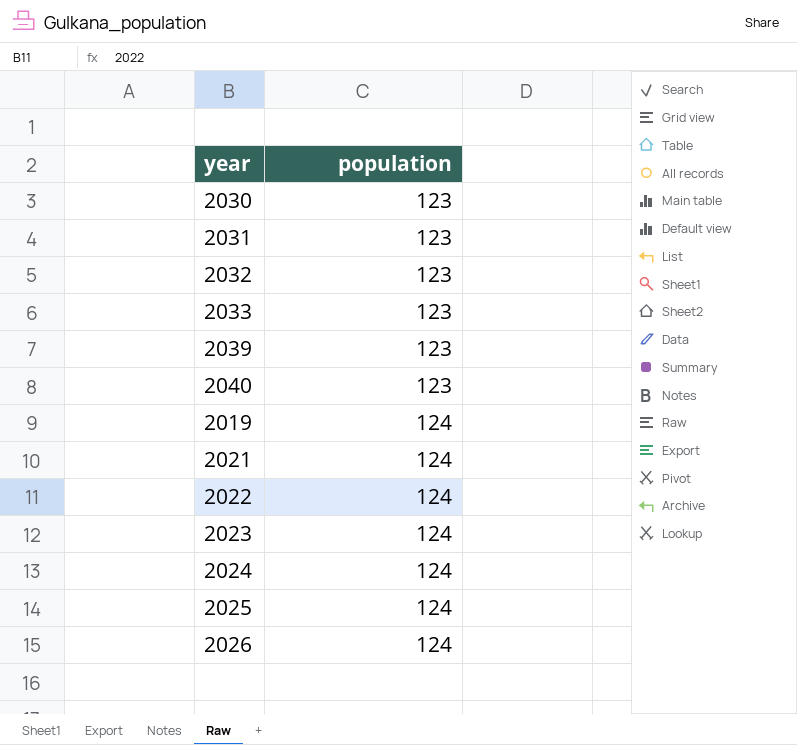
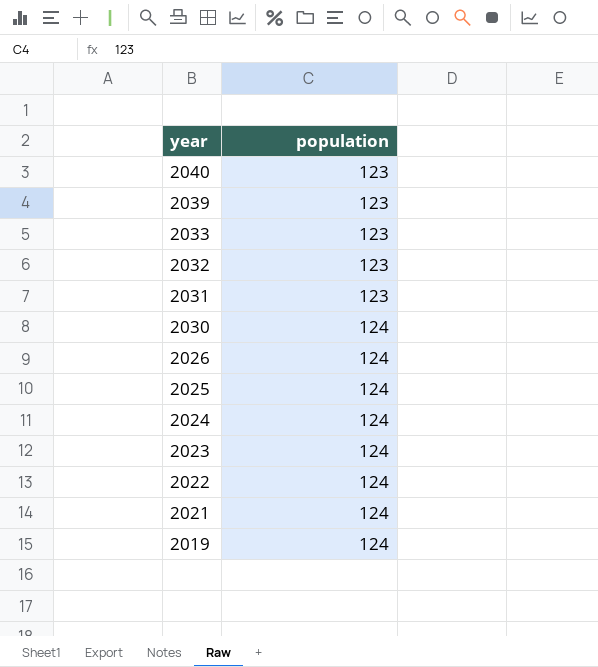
row order: population ascending -> year descending
2030 | population: 123 -> 124

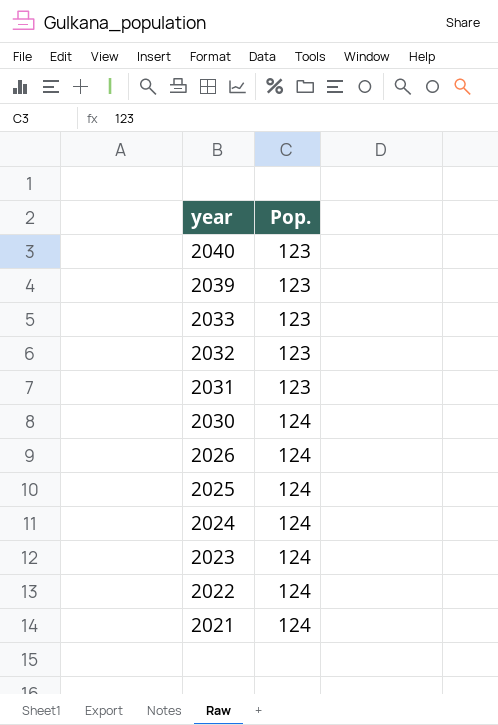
column name: population -> Pop.
row 2019: 124 -> none

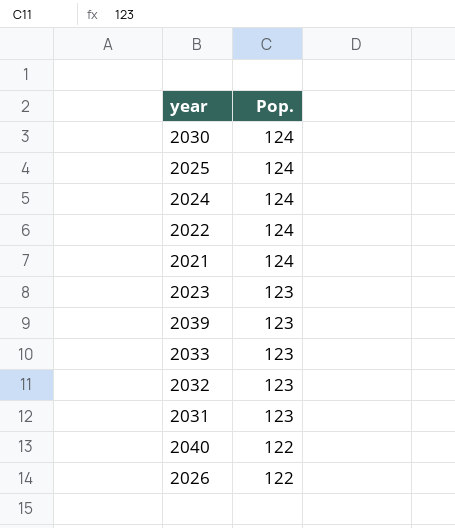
row order: year descending -> Pop. descending
2023 | Pop.: 124 -> 123
2040 | Pop.: 123 -> 122
2026 | Pop.: 124 -> 122

